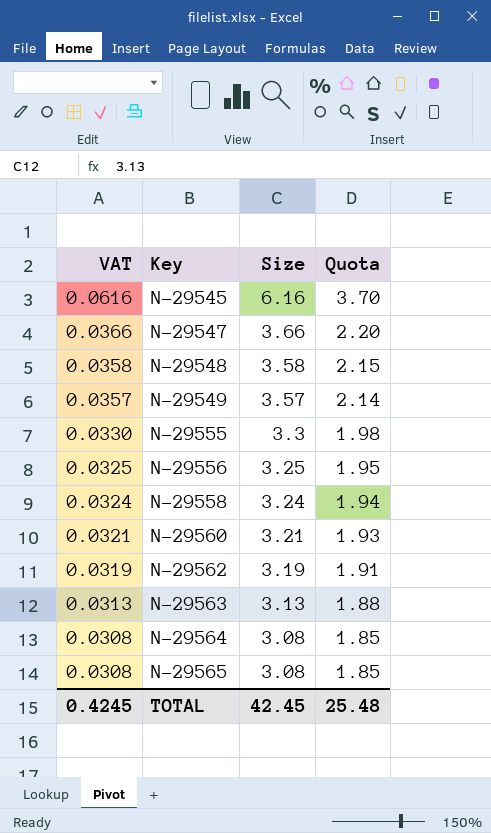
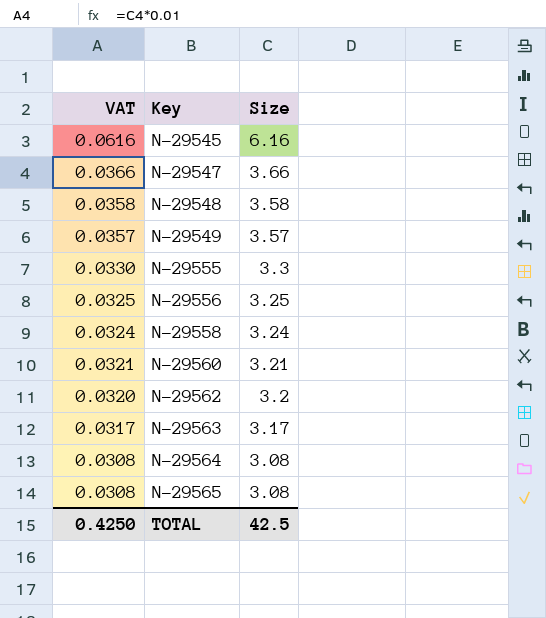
column Quota | formula: [Size] * 0.6 -> none
N-29562 | VAT: 0.0319 -> 0.0320
N-29562 | Size: 3.19 -> 3.2
N-29563 | VAT: 0.0313 -> 0.0317
N-29563 | Size: 3.13 -> 3.17
TOTAL | VAT: 0.4245 -> 0.4250
TOTAL | Size: 42.45 -> 42.5

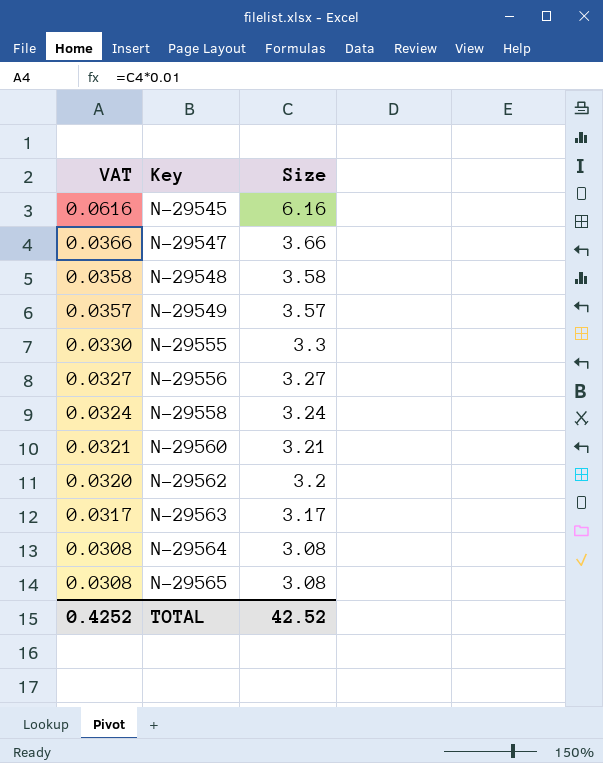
N-29556 | VAT: 0.0325 -> 0.0327
N-29556 | Size: 3.25 -> 3.27
TOTAL | VAT: 0.4250 -> 0.4252
TOTAL | Size: 42.5 -> 42.52

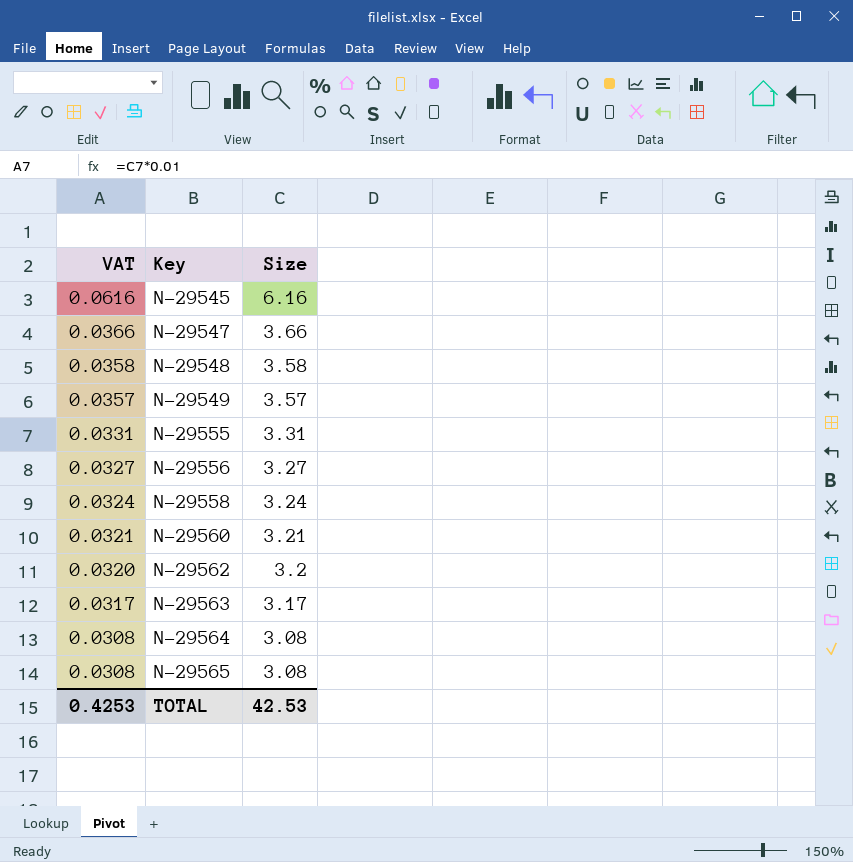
N-29555 | VAT: 0.0330 -> 0.0331
N-29555 | Size: 3.3 -> 3.31
TOTAL | VAT: 0.4252 -> 0.4253
TOTAL | Size: 42.52 -> 42.53

